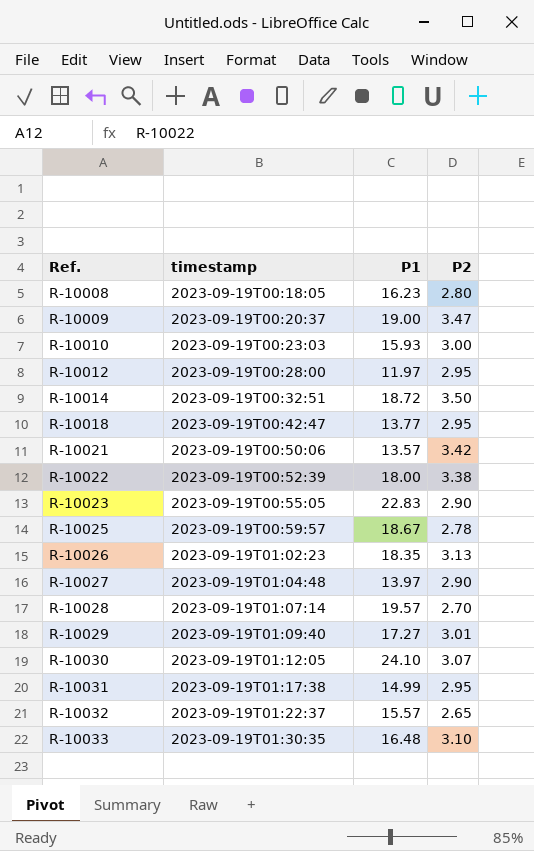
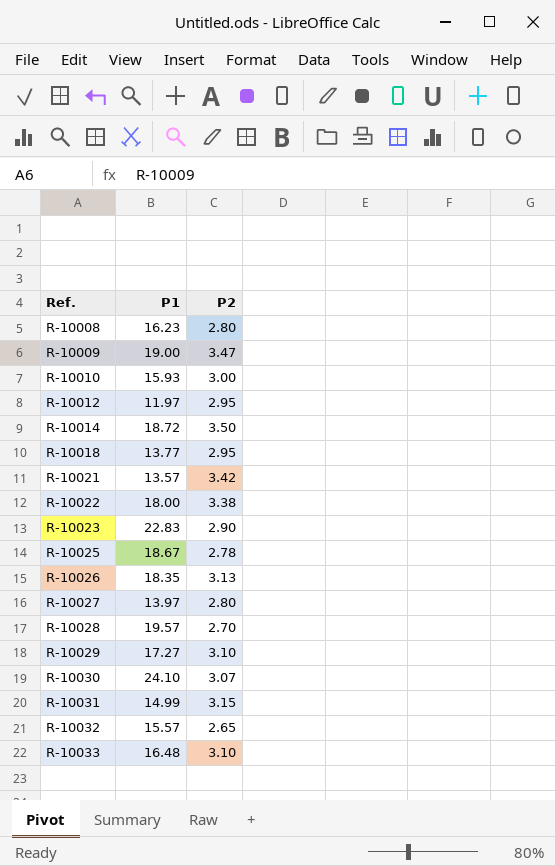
column timestamp | position: 2 -> none
R-10027 | P2: 2.90 -> 2.80
R-10029 | P2: 3.01 -> 3.10
R-10031 | P2: 2.95 -> 3.15

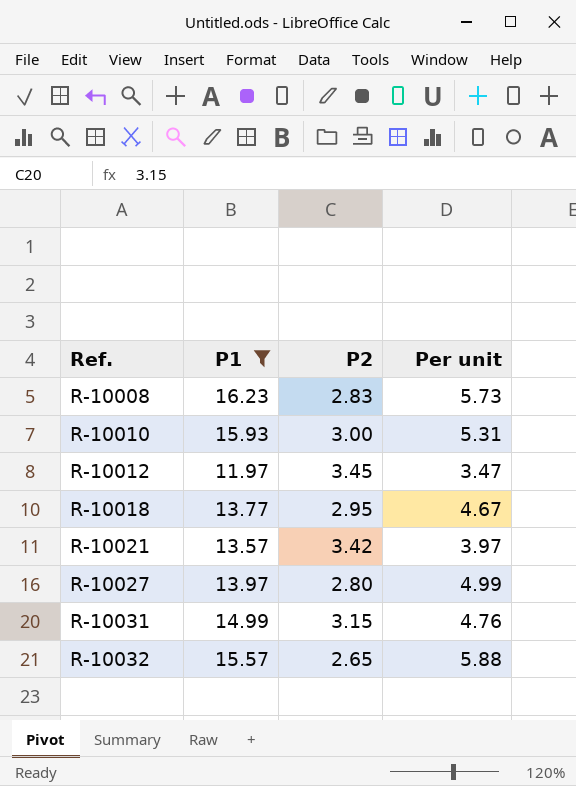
filter: none -> P1 <= 16.23
column Per unit | formula: none -> [P1] / [P2]
R-10008 | P2: 2.80 -> 2.83
R-10012 | P2: 2.95 -> 3.45

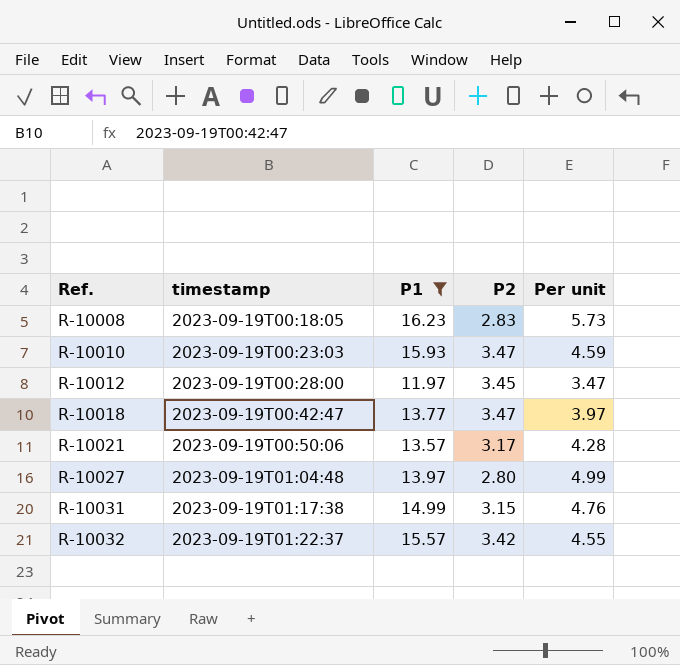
column timestamp | position: none -> 2
R-10010 | P2: 3.00 -> 3.47
R-10010 | Per unit: 5.31 -> 4.59
R-10018 | P2: 2.95 -> 3.47
R-10018 | Per unit: 4.67 -> 3.97
R-10021 | P2: 3.42 -> 3.17
R-10021 | Per unit: 3.97 -> 4.28
R-10032 | P2: 2.65 -> 3.42
R-10032 | Per unit: 5.88 -> 4.55

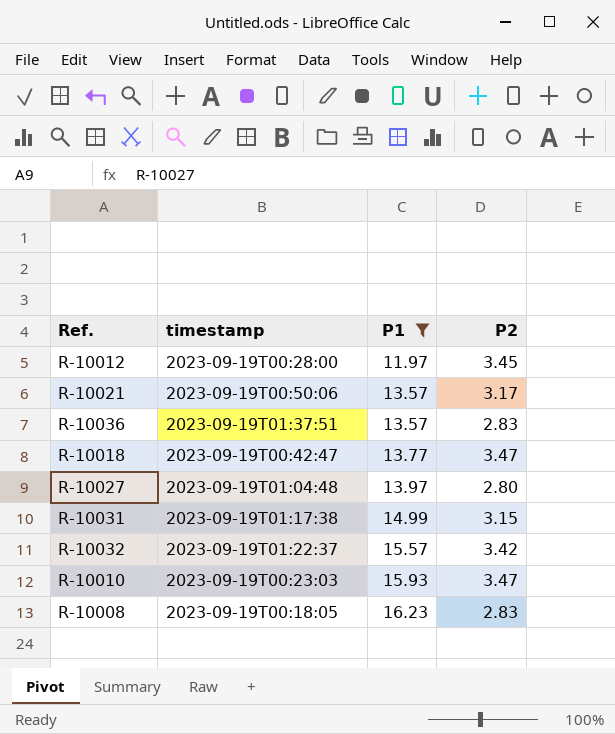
row order: Ref. ascending -> P1 ascending
column Per unit | formula: [P1] / [P2] -> none
row R-10036: none -> 2023-09-19T01:37:51 | 13.57 | 2.83

